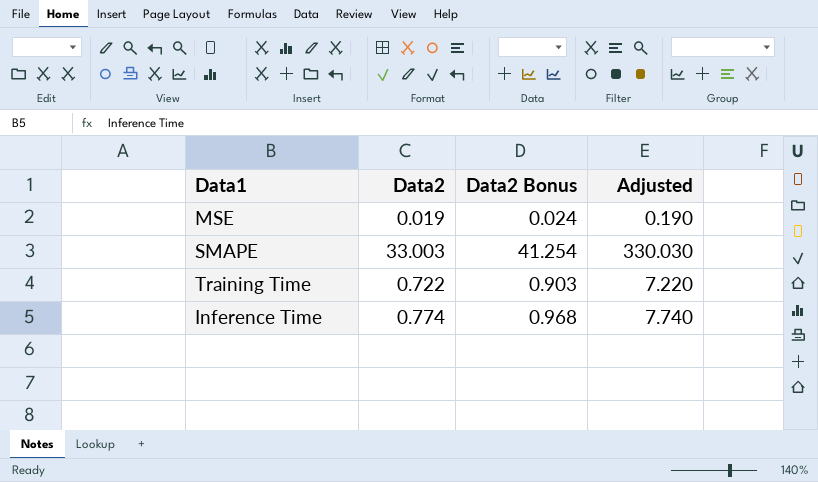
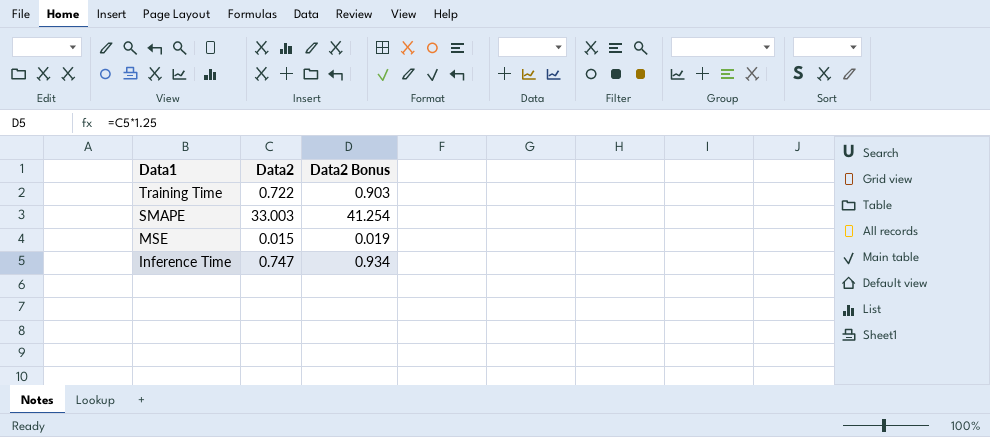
row order: none -> Data1 descending
column Adjusted | formula: [Data2] * 10 -> none
MSE | Data2: 0.019 -> 0.015
MSE | Data2 Bonus: 0.024 -> 0.019
Inference Time | Data2: 0.774 -> 0.747
Inference Time | Data2 Bonus: 0.968 -> 0.934

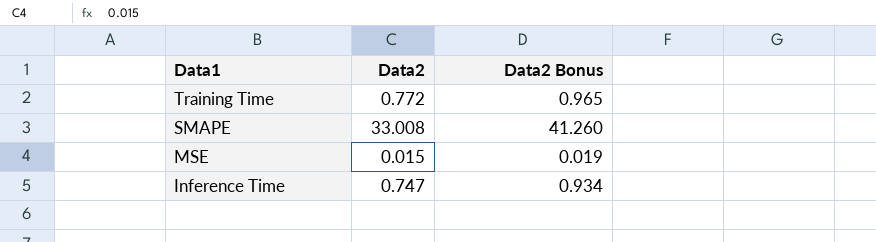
Training Time | Data2: 0.722 -> 0.772
Training Time | Data2 Bonus: 0.903 -> 0.965
SMAPE | Data2: 33.003 -> 33.008
SMAPE | Data2 Bonus: 41.254 -> 41.260

